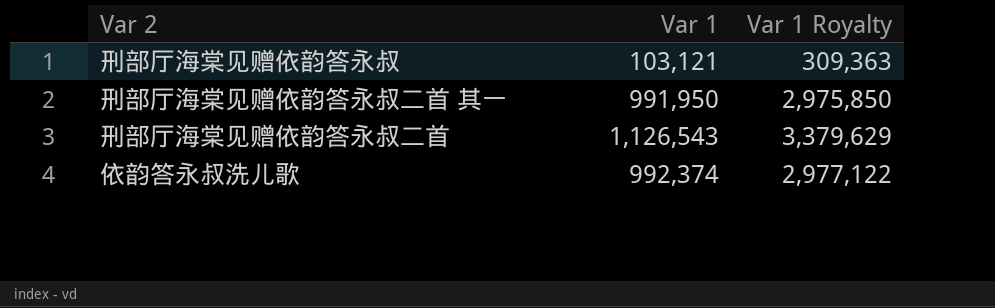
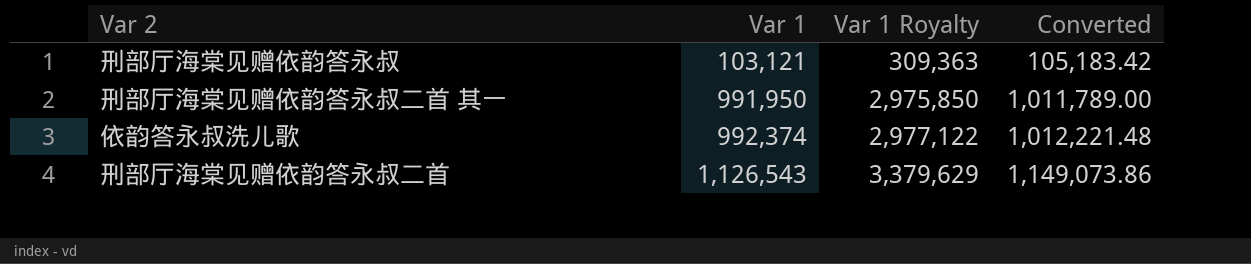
row order: none -> Var 1 ascending
column Converted | formula: none -> [Var 1] * 1.02

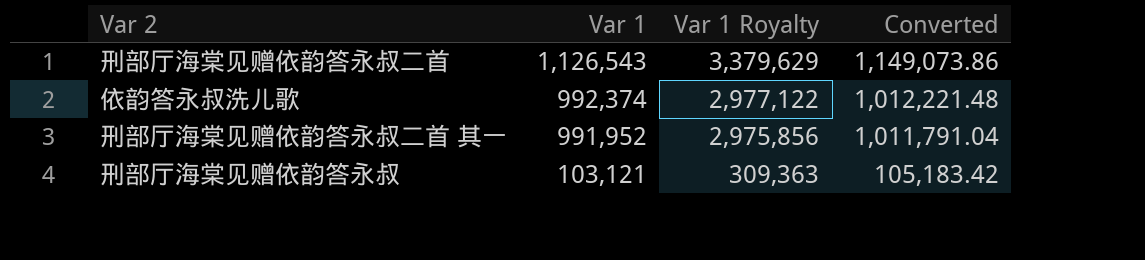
row order: Var 1 ascending -> Var 1 descending
刑部厅海棠见赠依韵答永叔二首 其一 | Var 1: 991,950 -> 991,952
刑部厅海棠见赠依韵答永叔二首 其一 | Var 1 Royalty: 2,975,850 -> 2,975,856
刑部厅海棠见赠依韵答永叔二首 其一 | Converted: 1,011,789.00 -> 1,011,791.04

